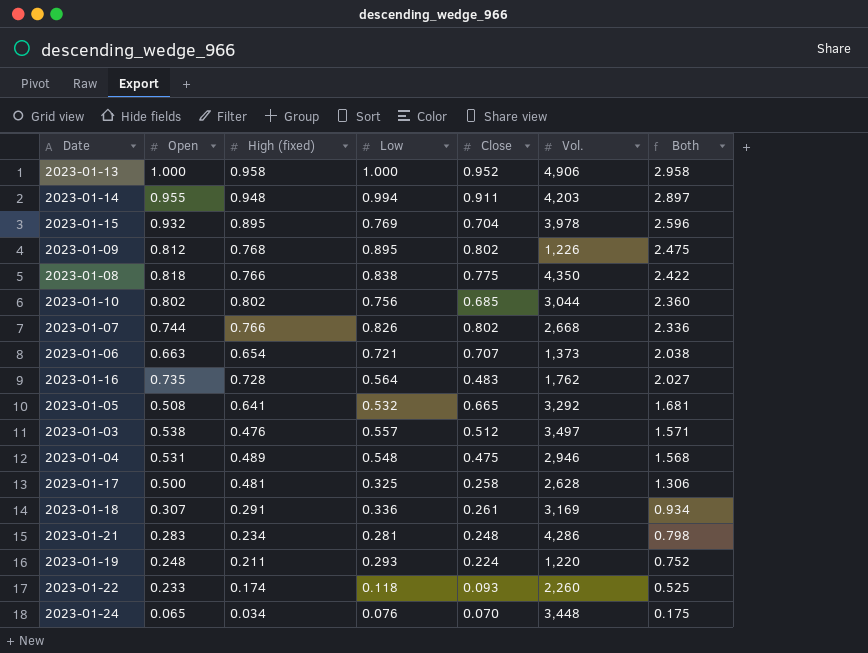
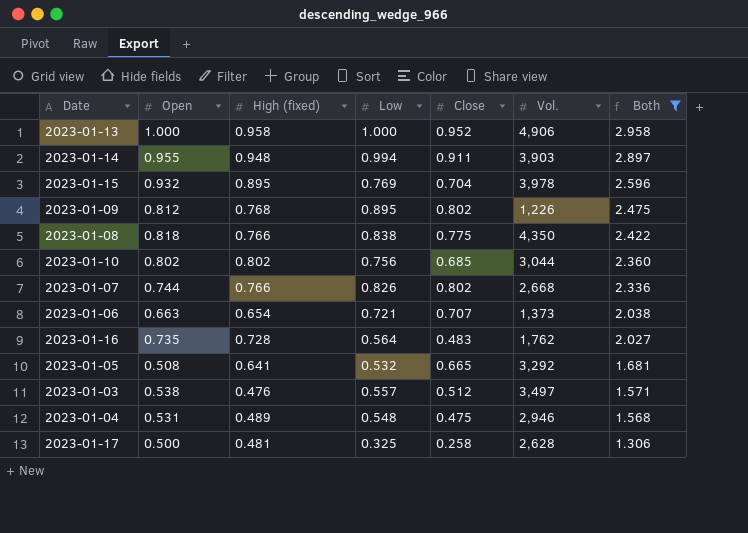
filter: none -> Both >= 1.306
2023-01-14 | Vol.: 4,203 -> 3,903

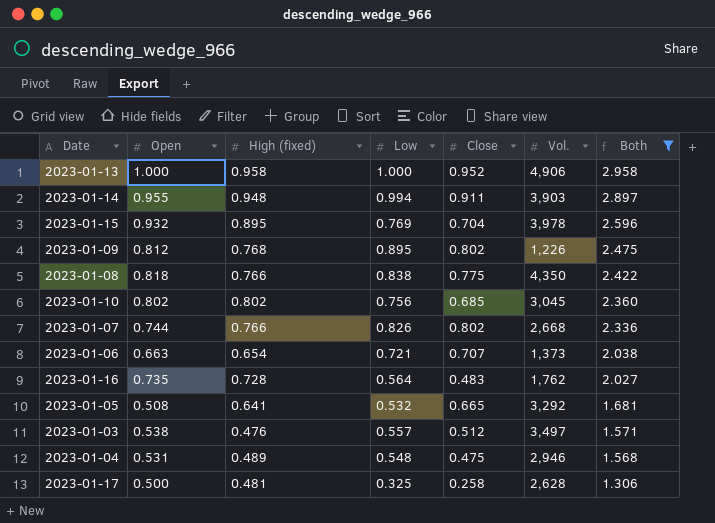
2023-01-10 | Vol.: 3,044 -> 3,045

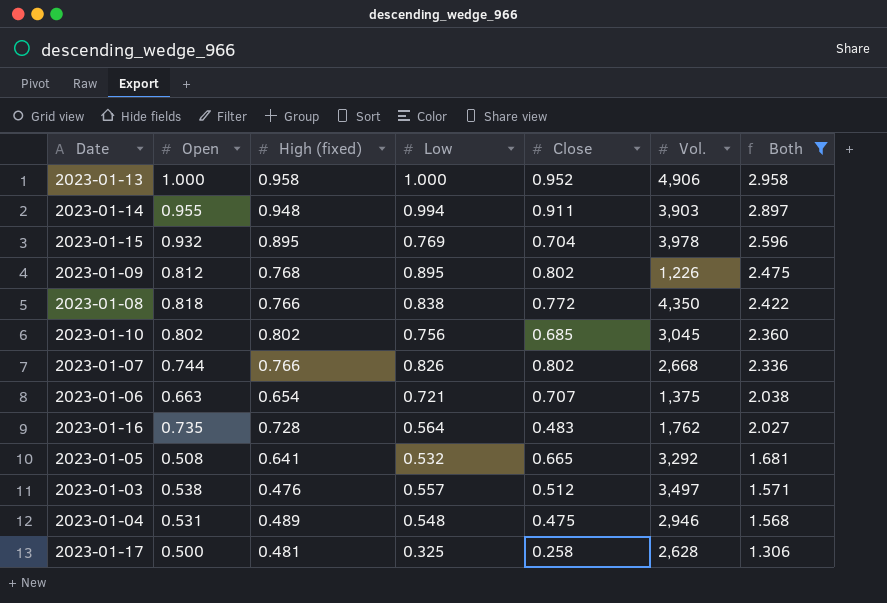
2023-01-08 | Close: 0.775 -> 0.772
2023-01-06 | Vol.: 1,373 -> 1,375

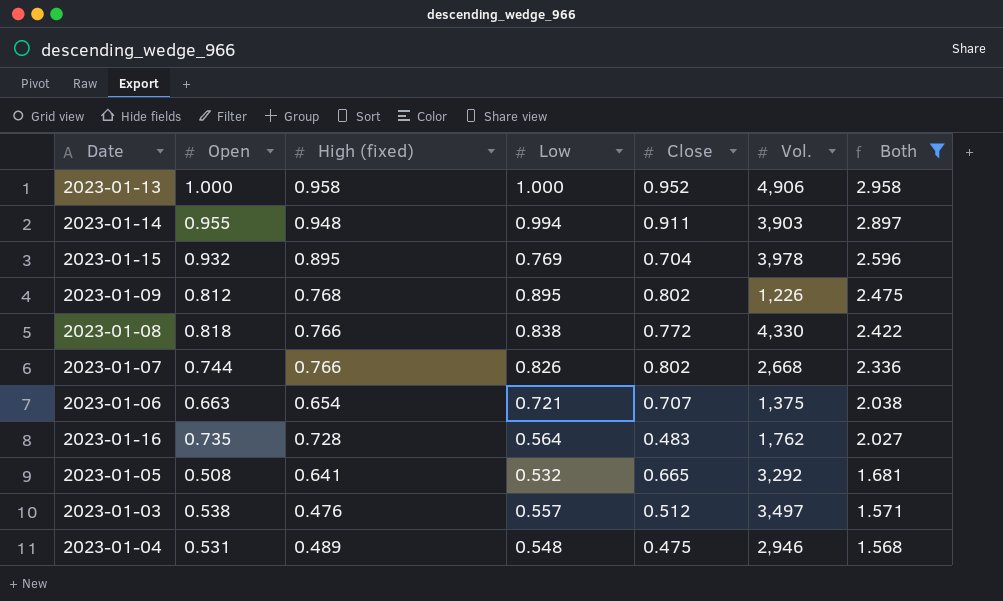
row 2023-01-10: 0.802 | 0.802 | 0.756 | 0.685 | 3,045 | 2.360 -> none
row 2023-01-17: 0.500 | 0.481 | 0.325 | 0.258 | 2,628 | 1.306 -> none
2023-01-08 | Vol.: 4,350 -> 4,330

